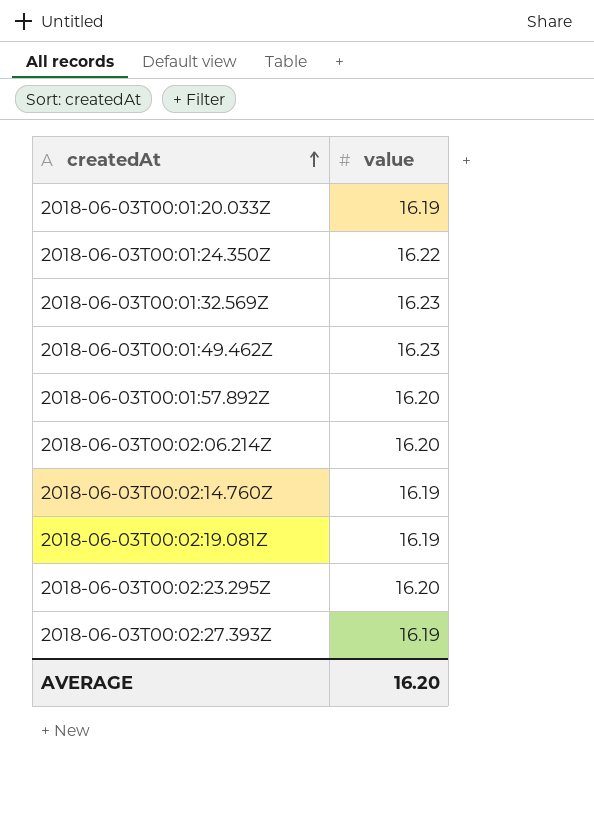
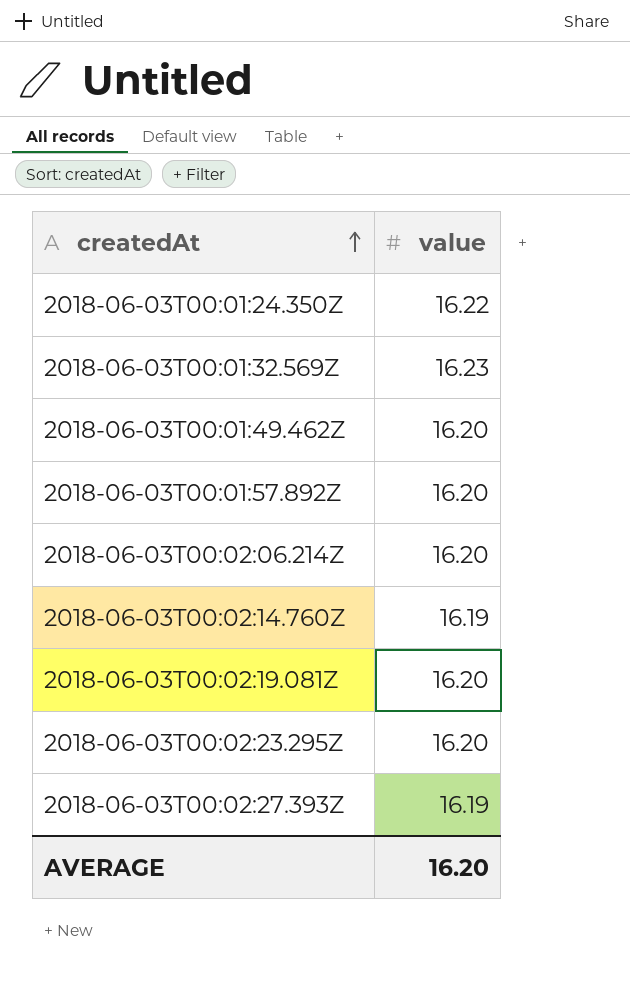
row 2018-06-03T00:01:20.033Z: 16.19 -> none
2018-06-03T00:01:49.462Z | value: 16.23 -> 16.20
2018-06-03T00:02:19.081Z | value: 16.19 -> 16.20

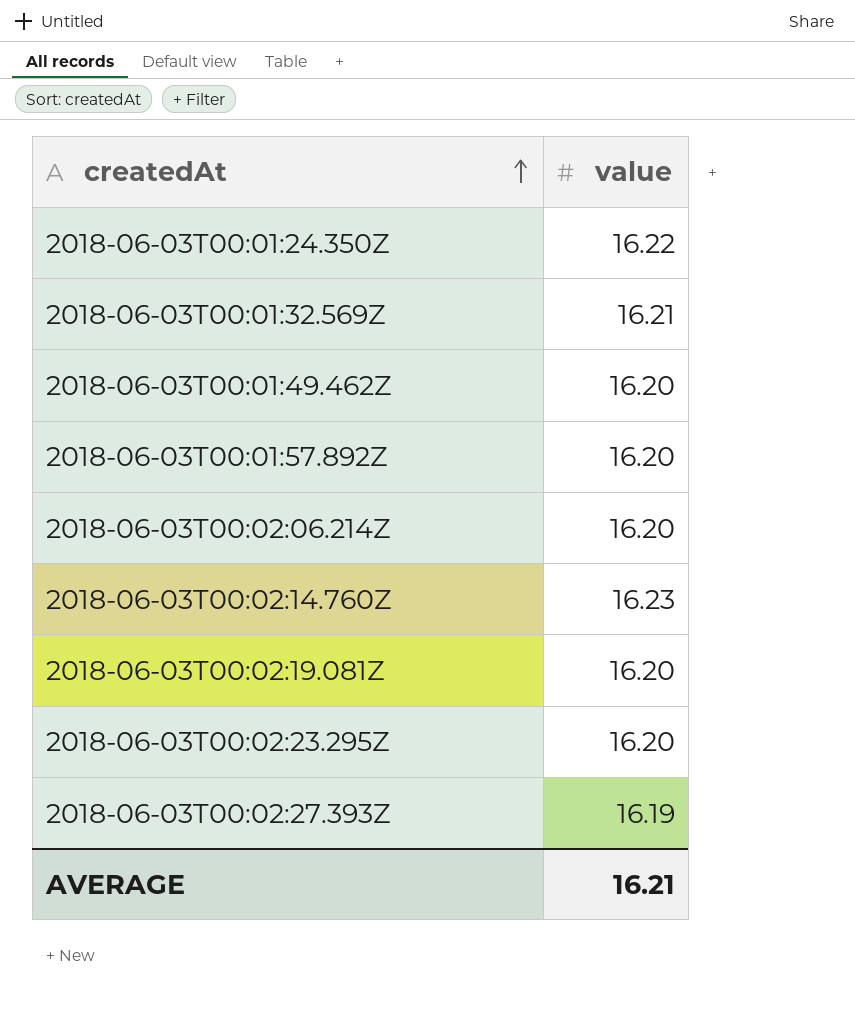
2018-06-03T00:01:32.569Z | value: 16.23 -> 16.21
2018-06-03T00:02:14.760Z | value: 16.19 -> 16.23
AVERAGE | value: 16.20 -> 16.21

